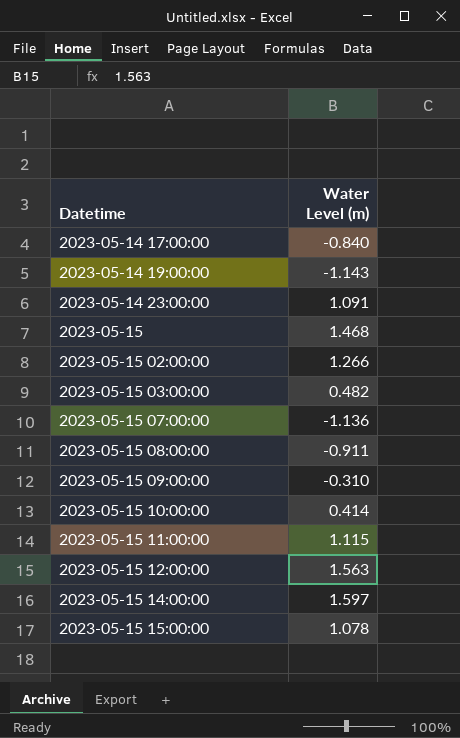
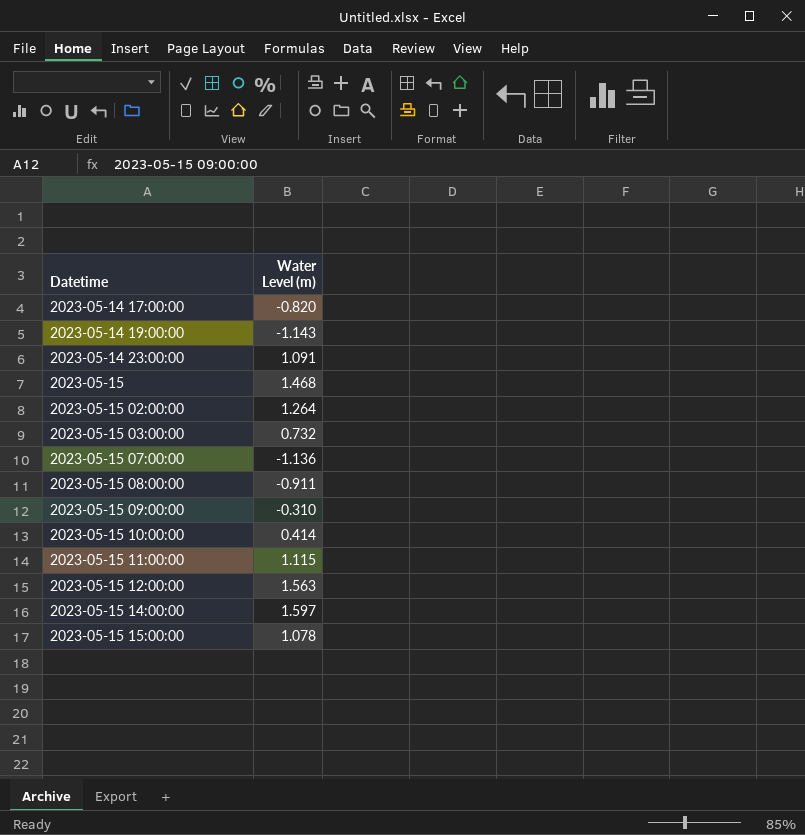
2023-05-14 17:00:00 | Water Level (m): -0.840 -> -0.820
2023-05-15 02:00:00 | Water Level (m): 1.266 -> 1.264
2023-05-15 03:00:00 | Water Level (m): 0.482 -> 0.732

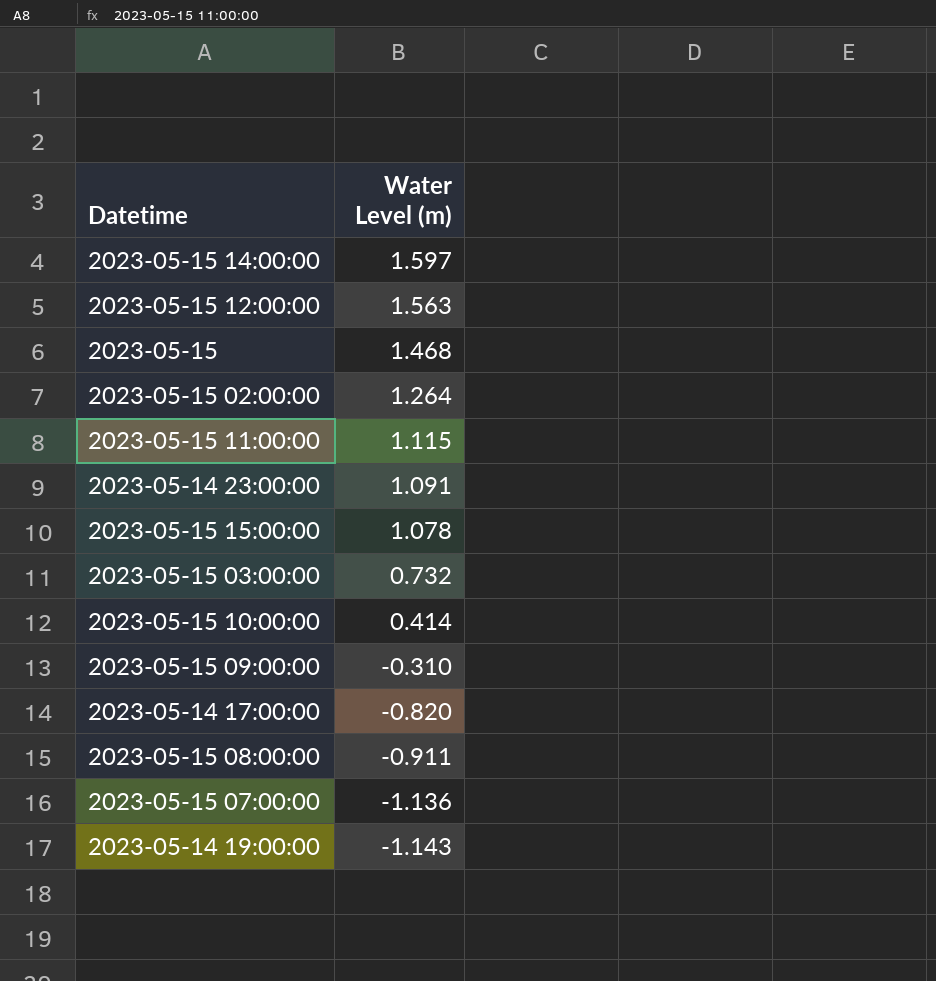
row order: Datetime ascending -> Water Level (m) descending

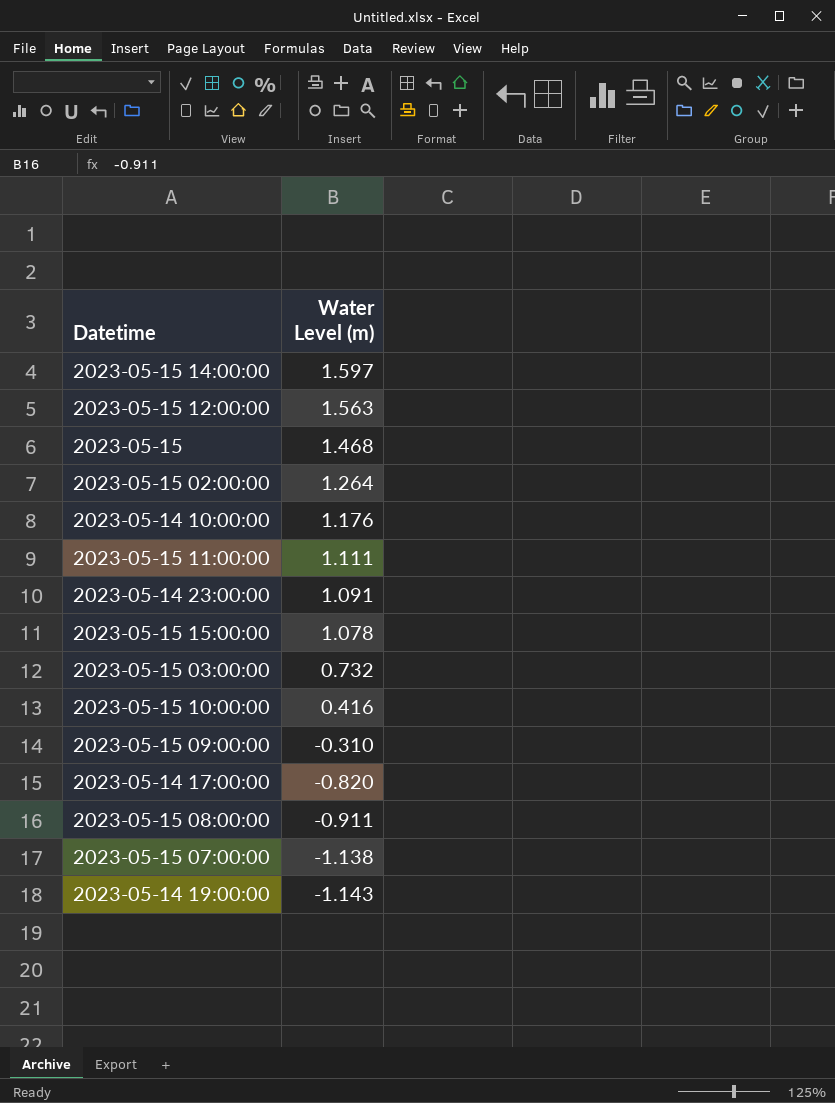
row 2023-05-14 10:00:00: none -> 1.176
2023-05-15 11:00:00 | Water Level (m): 1.115 -> 1.111
2023-05-15 10:00:00 | Water Level (m): 0.414 -> 0.416
2023-05-15 07:00:00 | Water Level (m): -1.136 -> -1.138

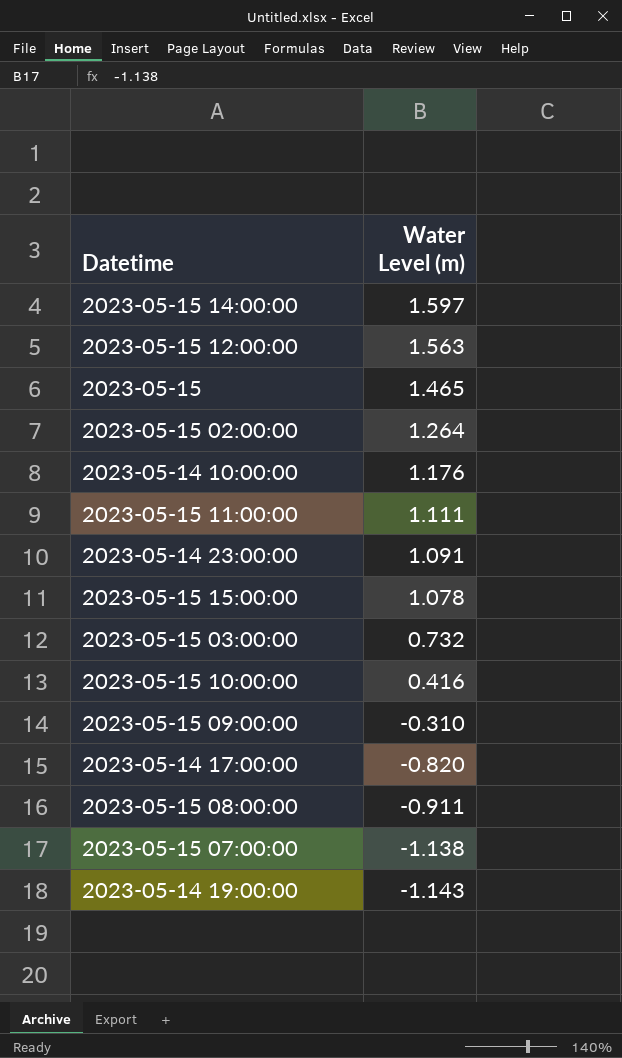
2023-05-15 | Water Level (m): 1.468 -> 1.465

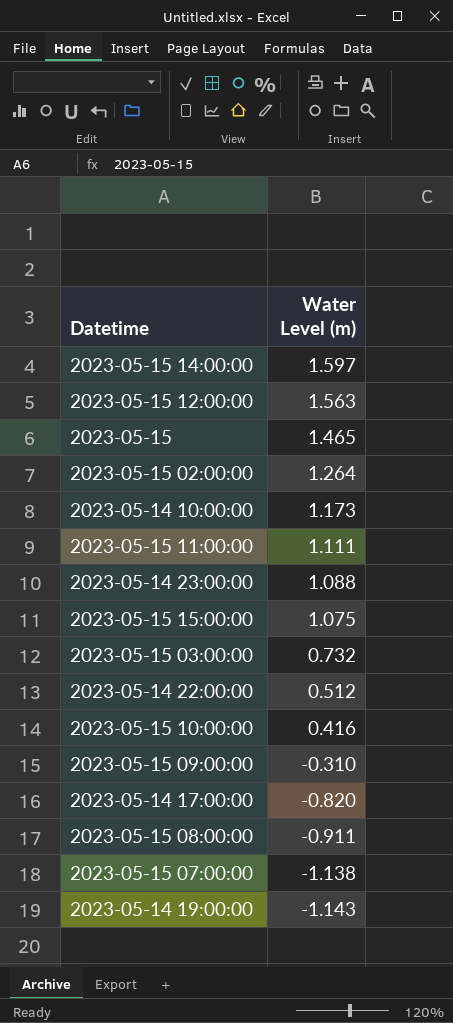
2023-05-14 10:00:00 | Water Level (m): 1.176 -> 1.173
2023-05-14 23:00:00 | Water Level (m): 1.091 -> 1.088
2023-05-15 15:00:00 | Water Level (m): 1.078 -> 1.075
row 2023-05-14 22:00:00: none -> 0.512

